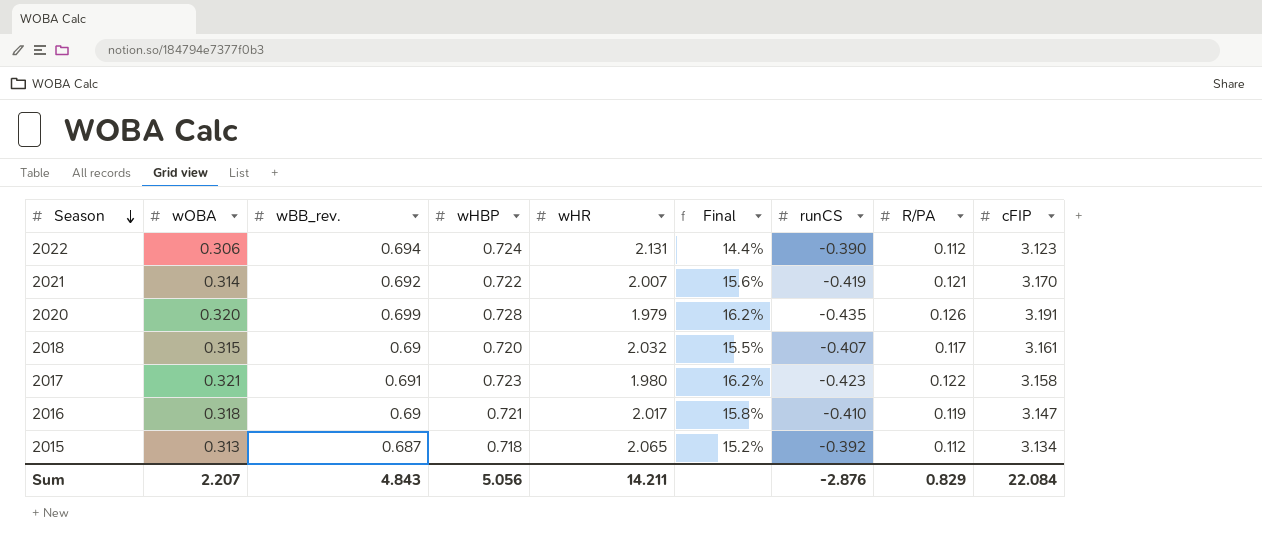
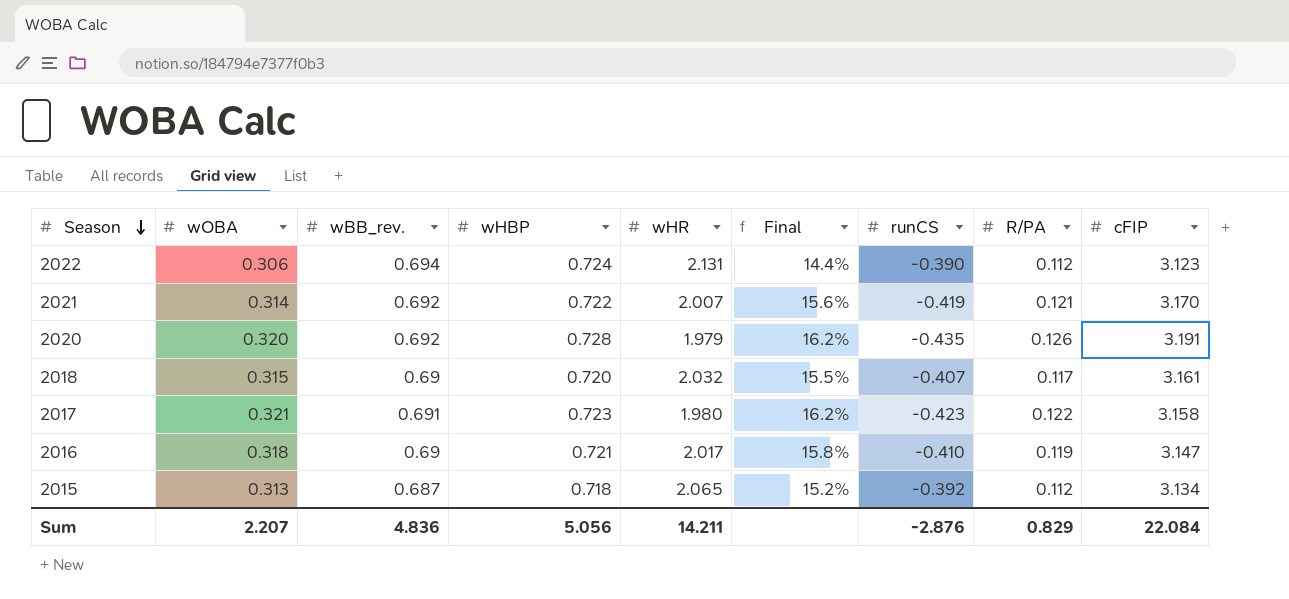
2020 | wBB_rev.: 0.699 -> 0.692
Sum | wBB_rev.: 4.843 -> 4.836

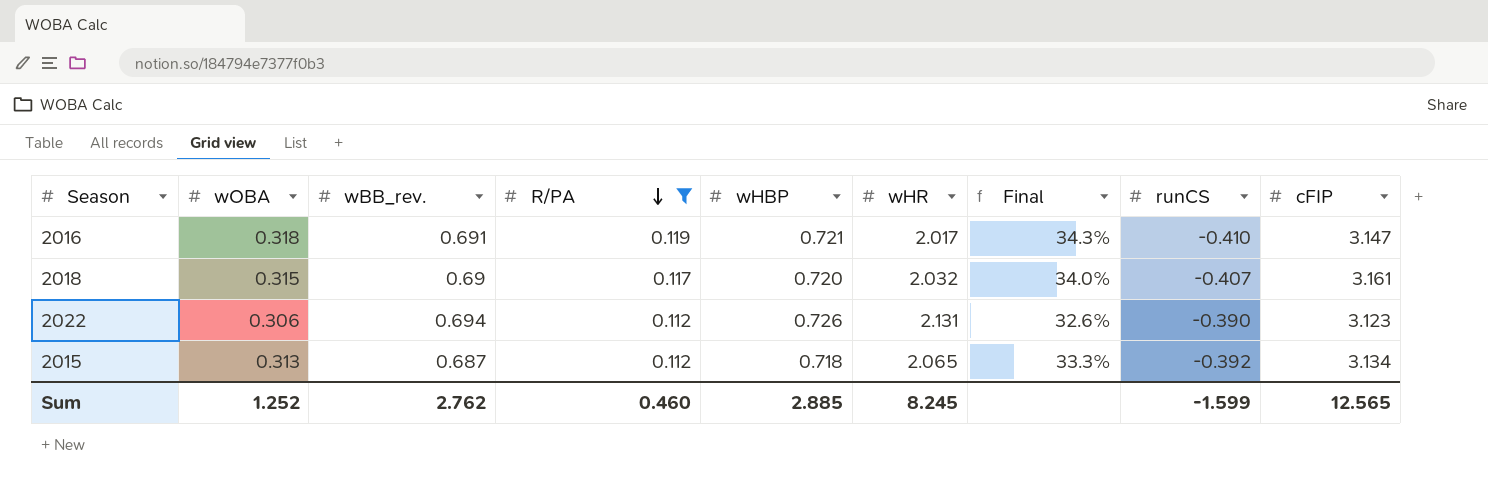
filter: none -> R/PA <= 0.119
row order: Season descending -> R/PA descending
column R/PA | position: 8 -> 4
column Final | formula: [wOBA] / [wHR] -> [wBB_rev.] / [wHR]
2016 | wBB_rev.: 0.69 -> 0.691
2022 | wHBP: 0.724 -> 0.726
Sum | wOBA: 2.207 -> 1.252
Sum | wBB_rev.: 4.836 -> 2.762
Sum | R/PA: 0.829 -> 0.460
Sum | wHBP: 5.056 -> 2.885
Sum | wHR: 14.211 -> 8.245
Sum | runCS: -2.876 -> -1.599
Sum | cFIP: 22.084 -> 12.565

